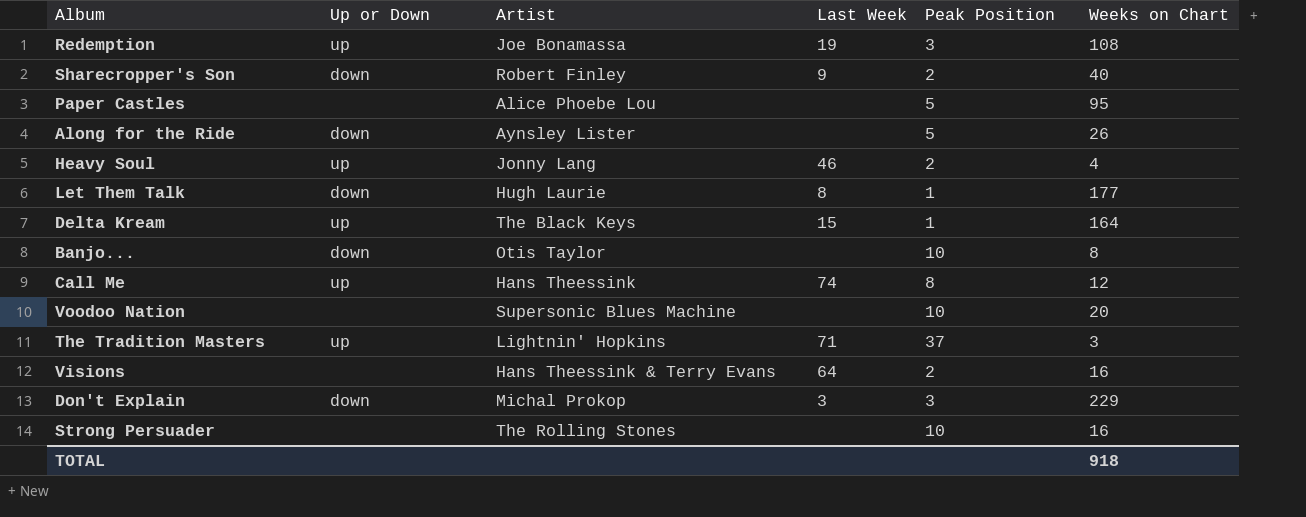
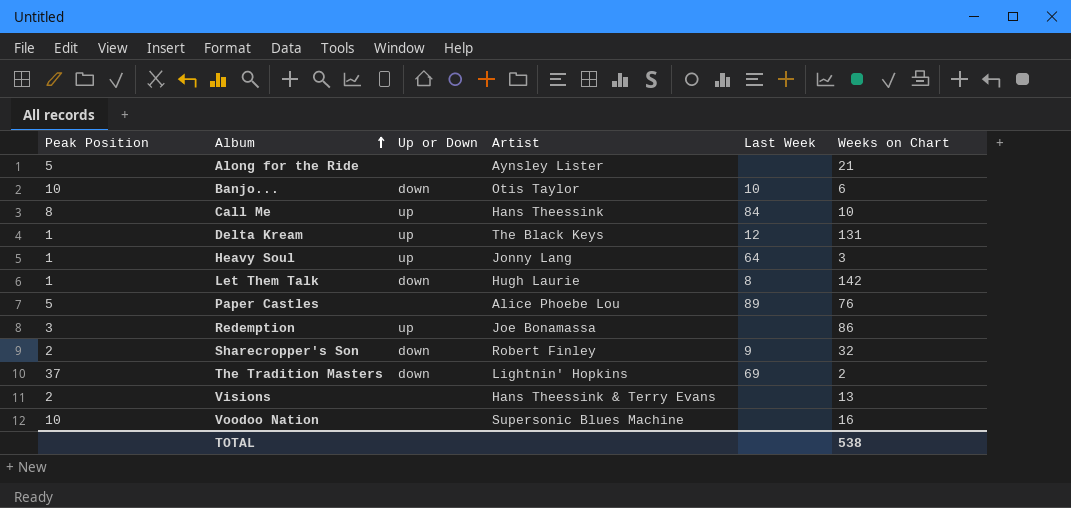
row order: none -> Album ascending
column Peak Position | position: 5 -> 1
row Don't Explain: down | Michal Prokop | 3 | 3 | 229 -> none
row Strong Persuader: none | The Rolling Stones | none | 10 | 16 -> none
Along for the Ride | Up or Down: down -> none
Along for the Ride | Weeks on Chart: 26 -> 21
Banjo... | Last Week: none -> 10
Banjo... | Weeks on Chart: 8 -> 6
Call Me | Last Week: 74 -> 84
Call Me | Weeks on Chart: 12 -> 10
Delta Kream | Last Week: 15 -> 12
Delta Kream | Weeks on Chart: 164 -> 131
Heavy Soul | Peak Position: 2 -> 1
Heavy Soul | Last Week: 46 -> 64
Heavy Soul | Weeks on Chart: 4 -> 3
Let Them Talk | Weeks on Chart: 177 -> 142
Paper Castles | Last Week: none -> 89
Paper Castles | Weeks on Chart: 95 -> 76
Redemption | Last Week: 19 -> none
Redemption | Weeks on Chart: 108 -> 86
Sharecropper's Son | Weeks on Chart: 40 -> 32
The Tradition Masters | Up or Down: up -> down
The Tradition Masters | Last Week: 71 -> 69
The Tradition Masters | Weeks on Chart: 3 -> 2
Visions | Last Week: 64 -> none
Visions | Weeks on Chart: 16 -> 13
Voodoo Nation | Weeks on Chart: 20 -> 16
TOTAL | Weeks on Chart: 918 -> 538

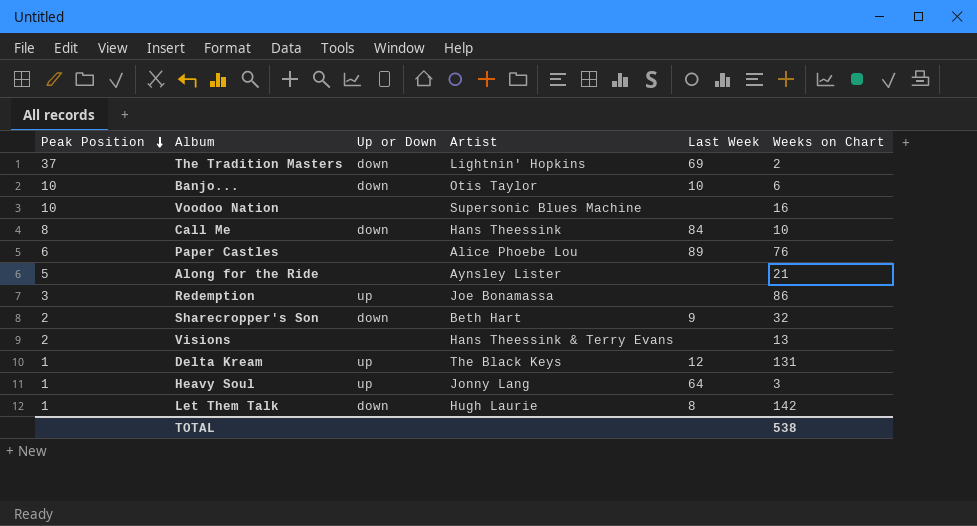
row order: Album ascending -> Peak Position descending
Call Me | Up or Down: up -> down
Paper Castles | Peak Position: 5 -> 6
Sharecropper's Son | Artist: Robert Finley -> Beth Hart

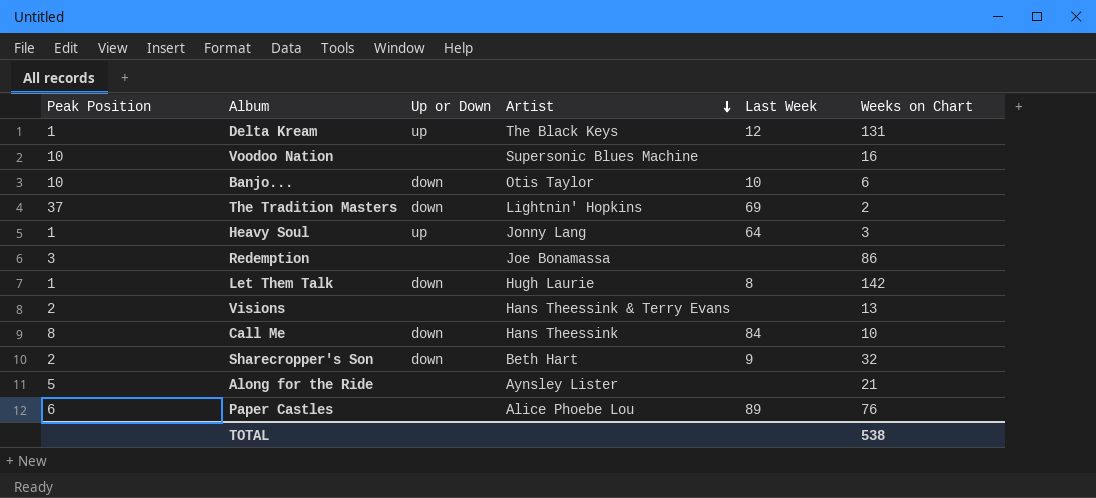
row order: Peak Position descending -> Artist descending
Redemption | Up or Down: up -> none

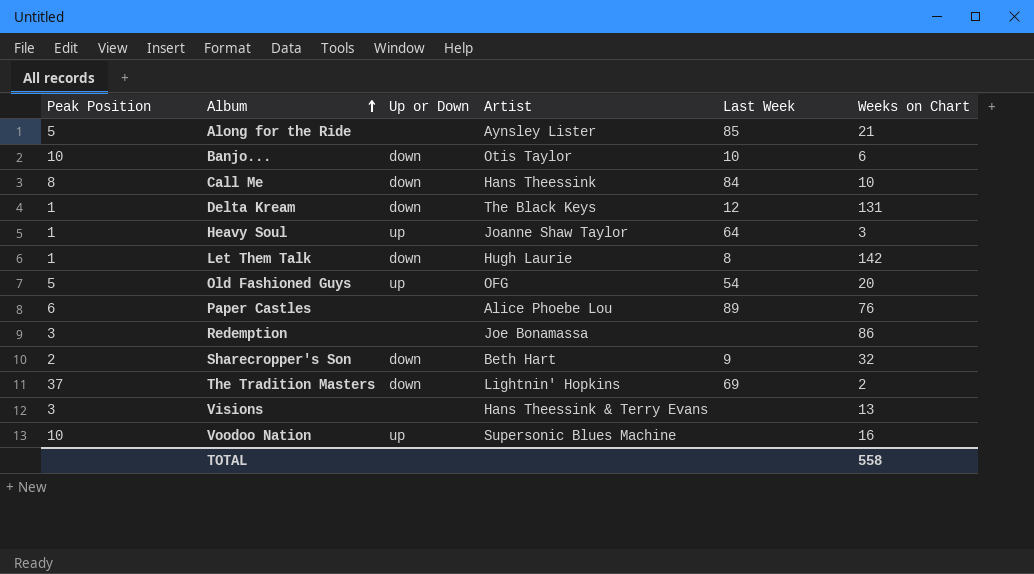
row order: Artist descending -> Album ascending
Along for the Ride | Last Week: none -> 85
Delta Kream | Up or Down: up -> down
Heavy Soul | Artist: Jonny Lang -> Joanne Shaw Taylor
row Old Fashioned Guys: none -> 5 | up | OFG | 54 | 20
Visions | Peak Position: 2 -> 3
Voodoo Nation | Up or Down: none -> up
TOTAL | Weeks on Chart: 538 -> 558

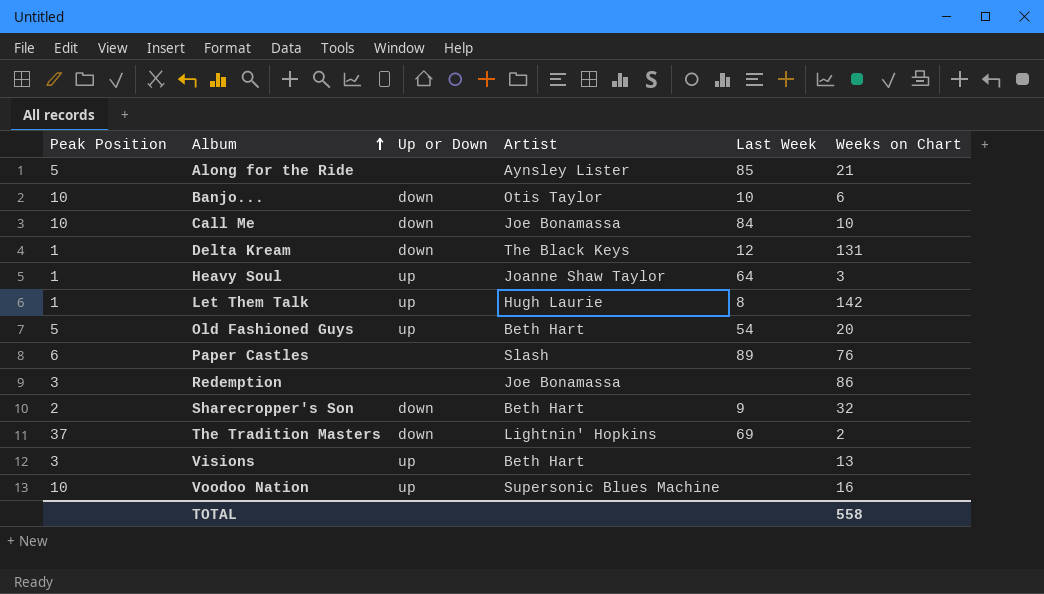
Call Me | Peak Position: 8 -> 10
Call Me | Artist: Hans Theessink -> Joe Bonamassa
Let Them Talk | Up or Down: down -> up
Old Fashioned Guys | Artist: OFG -> Beth Hart
Paper Castles | Artist: Alice Phoebe Lou -> Slash
Visions | Up or Down: none -> up
Visions | Artist: Hans Theessink & Terry Evans -> Beth Hart

